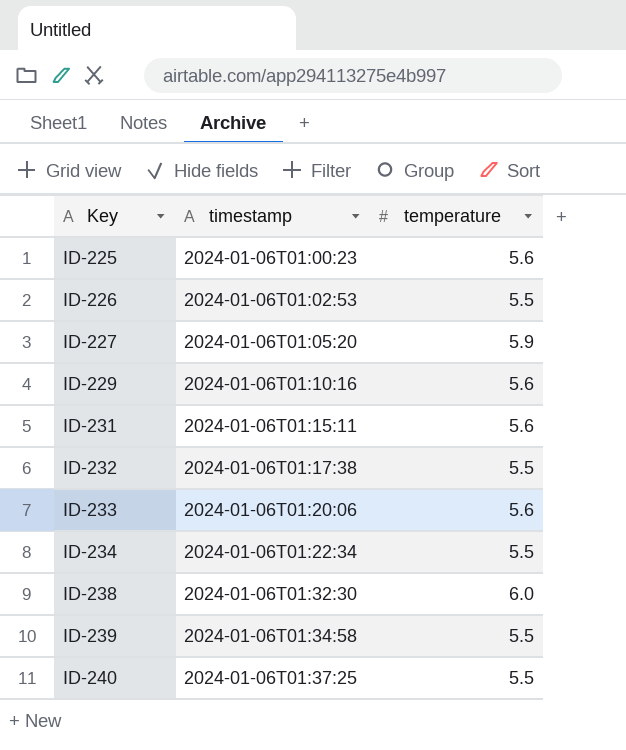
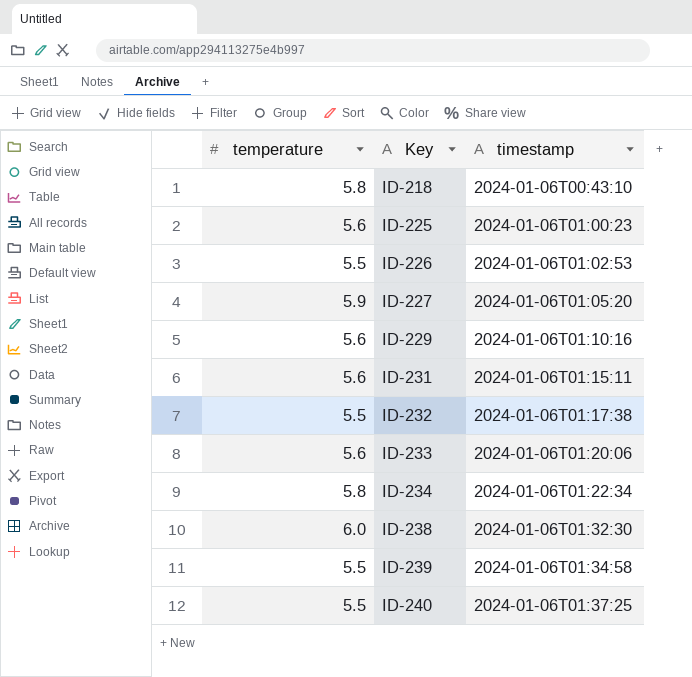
column temperature | position: 3 -> 1
row ID-218: none -> 5.8 | 2024-01-06T00:43:10
ID-234 | temperature: 5.5 -> 5.8

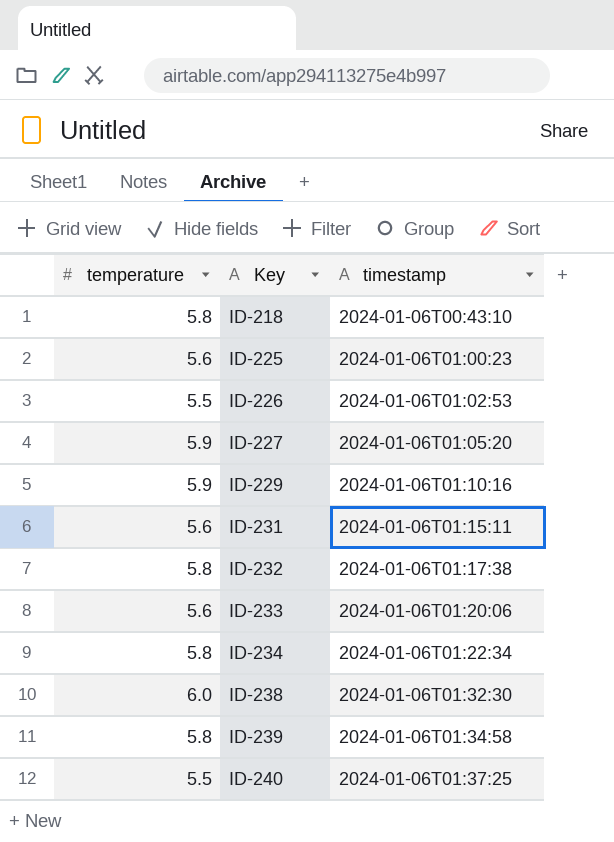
ID-229 | temperature: 5.6 -> 5.9
ID-232 | temperature: 5.5 -> 5.8
ID-239 | temperature: 5.5 -> 5.8

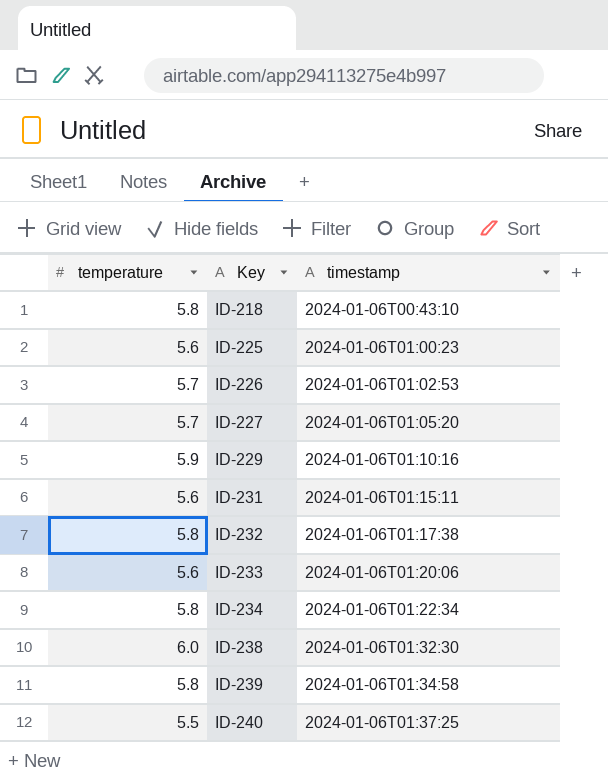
ID-226 | temperature: 5.5 -> 5.7
ID-227 | temperature: 5.9 -> 5.7

